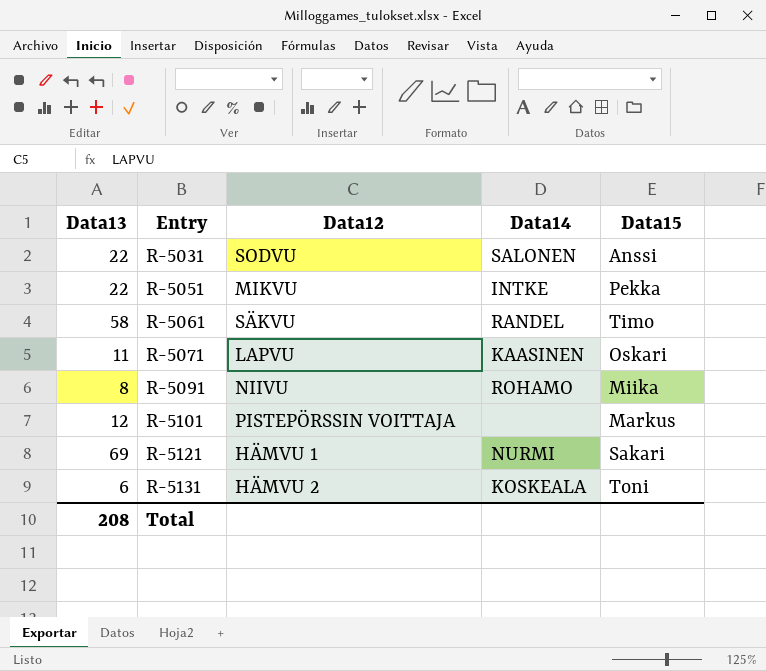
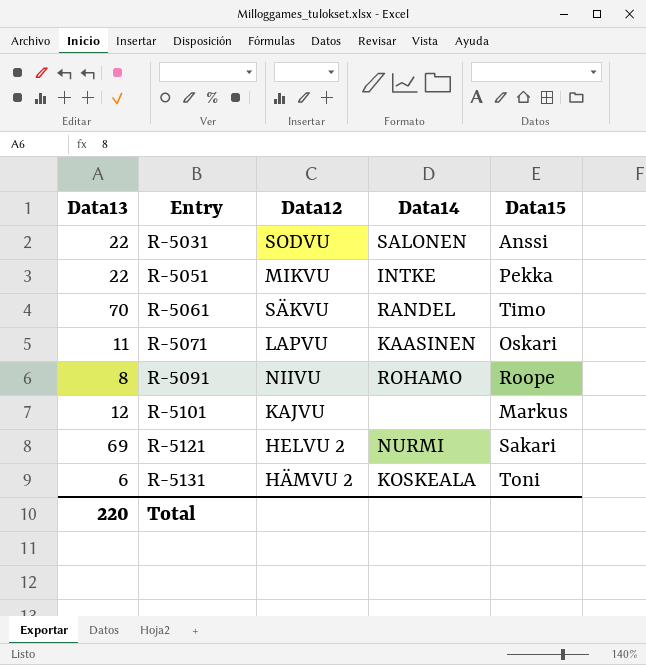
R-5061 | Data13: 58 -> 70
R-5091 | Data15: Miika -> Roope
R-5101 | Data12: PISTEPÖRSSIN VOITTAJA -> KAJVU
R-5121 | Data12: HÄMVU 1 -> HELVU 2
Total | Data13: 208 -> 220

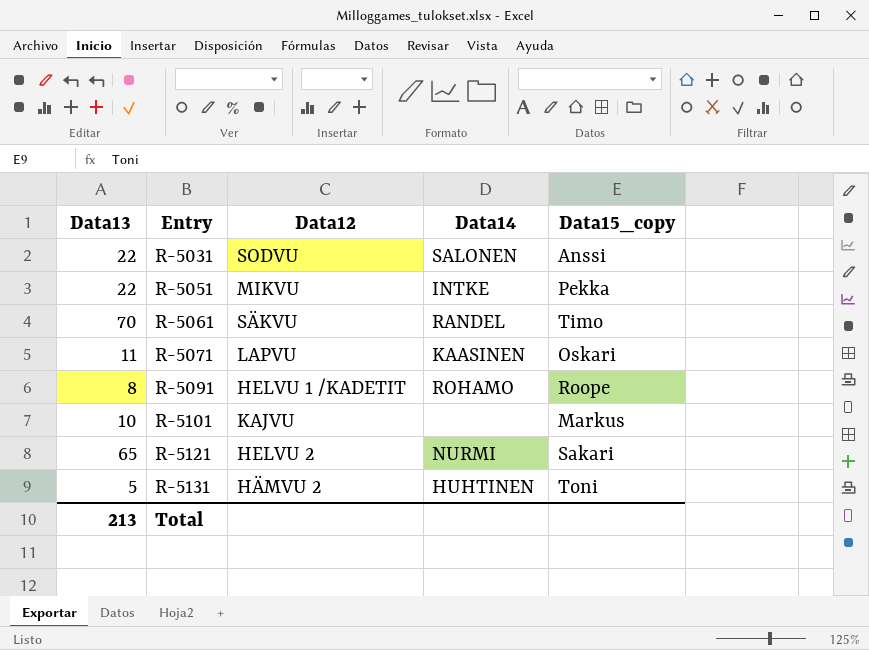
column name: Data15 -> Data15_copy
R-5091 | Data12: NIIVU -> HELVU 1 /KADETIT
R-5101 | Data13: 12 -> 10
R-5121 | Data13: 69 -> 65
R-5131 | Data13: 6 -> 5
R-5131 | Data14: KOSKEALA -> HUHTINEN
Total | Data13: 220 -> 213

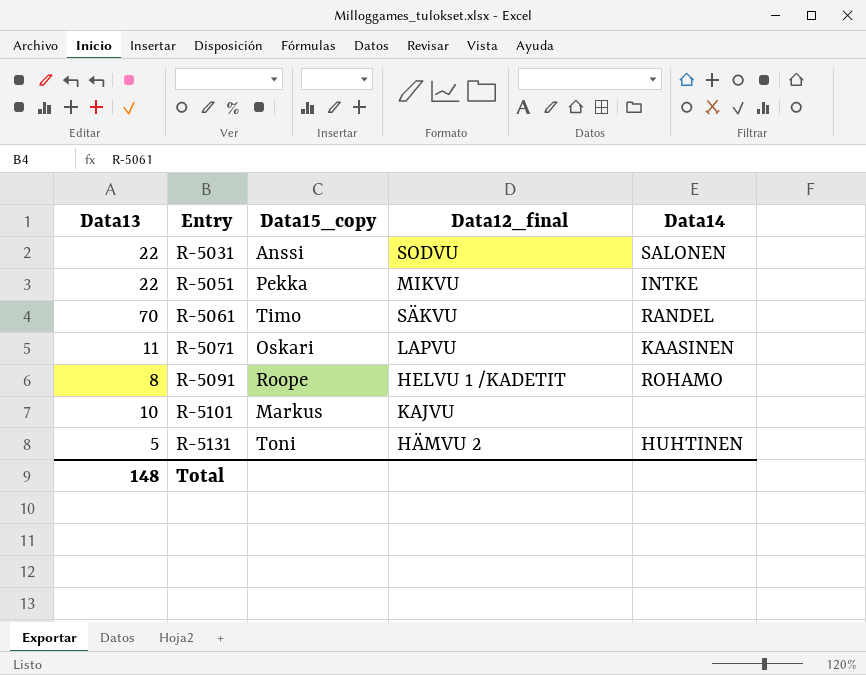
column Data15_copy | position: 5 -> 3
column name: Data12 -> Data12_final
row R-5121: 65 | HELVU 2 | NURMI | Sakari -> none
Total | Data13: 213 -> 148

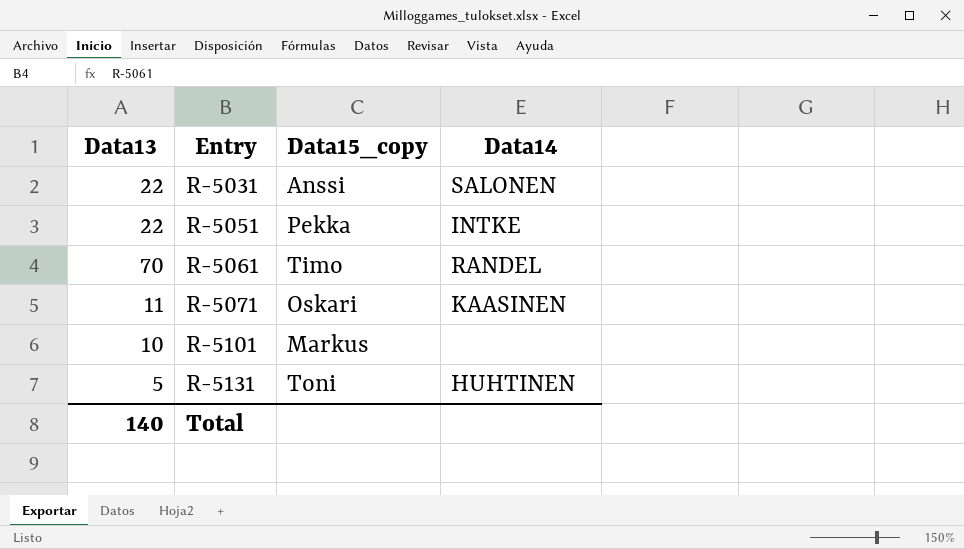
column Data12_final | position: 4 -> none
row R-5091: 8 | Roope | HELVU 1 /KADETIT | ROHAMO -> none
Total | Data13: 148 -> 140

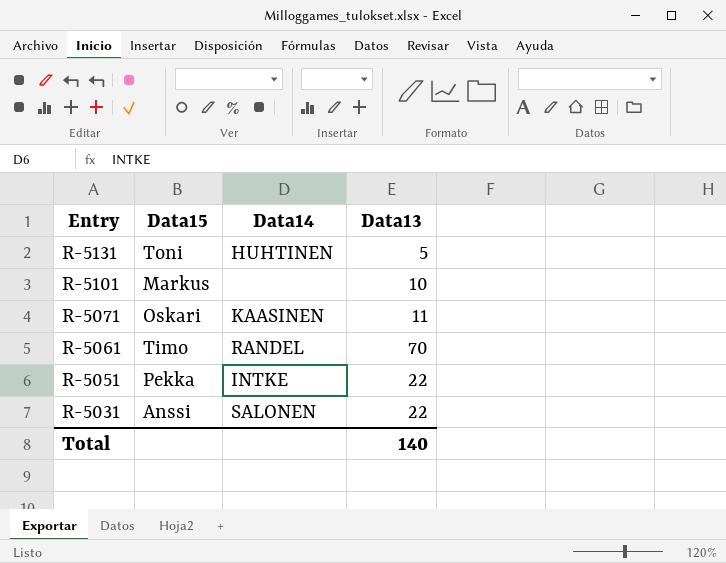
row order: Entry ascending -> Entry descending
column name: Data15_copy -> Data15
column Data13 | position: 1 -> 4

